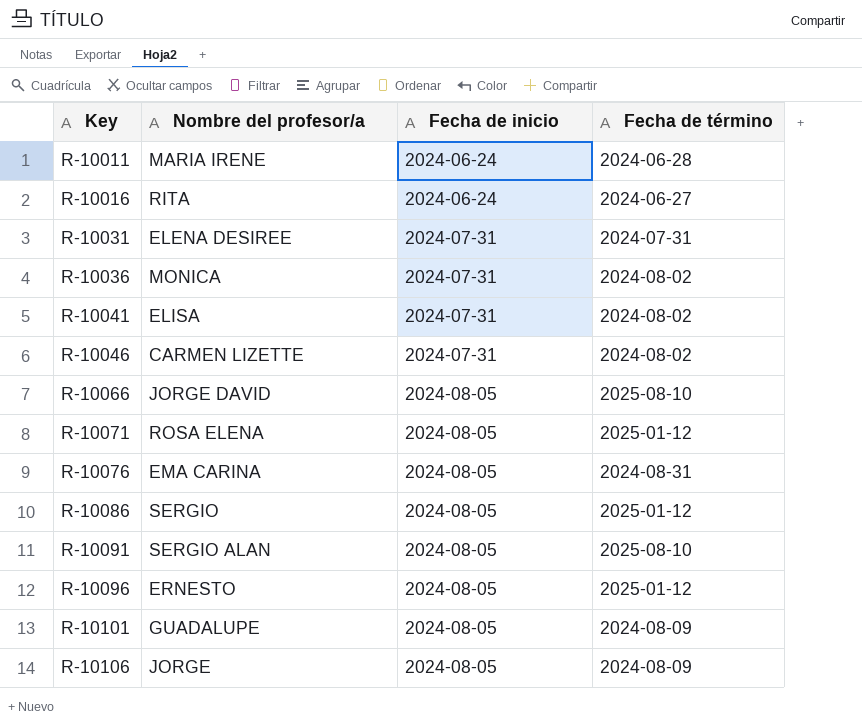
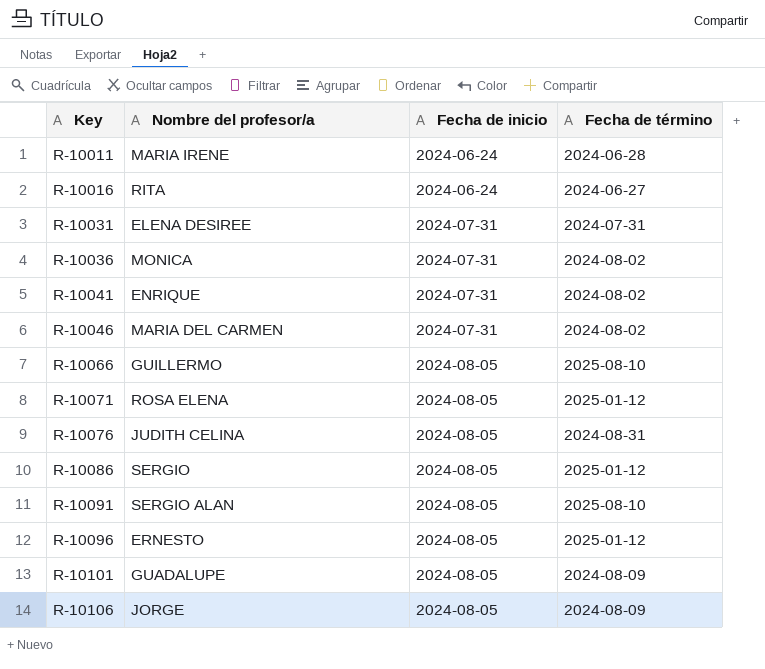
R-10041 | Nombre del profesor/a: ELISA -> ENRIQUE
R-10046 | Nombre del profesor/a: CARMEN LIZETTE -> MARIA DEL CARMEN
R-10066 | Nombre del profesor/a: JORGE DAVID -> GUILLERMO
R-10076 | Nombre del profesor/a: EMA CARINA -> JUDITH CELINA

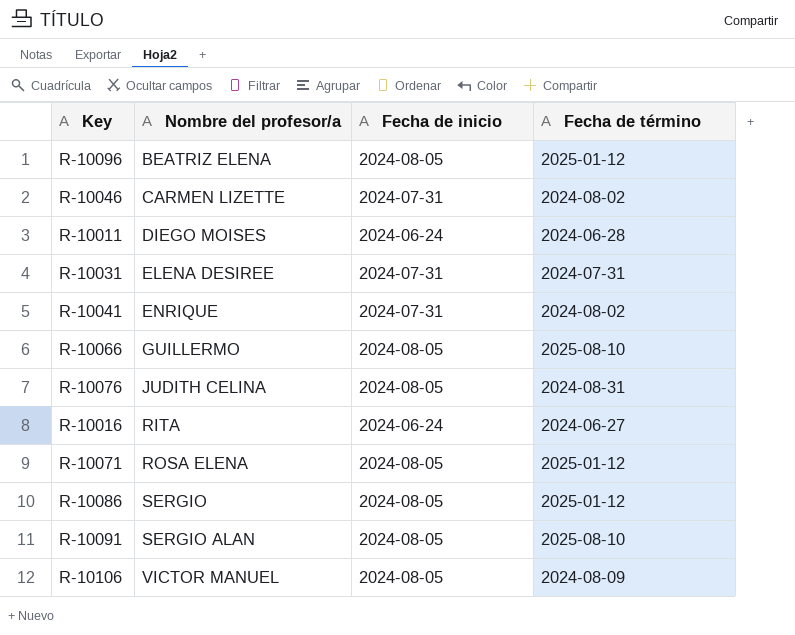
row order: Key ascending -> Nombre del profesor/a ascending
row R-10036: MONICA | 2024-07-31 | 2024-08-02 -> none
row R-10101: GUADALUPE | 2024-08-05 | 2024-08-09 -> none
R-10096 | Nombre del profesor/a: ERNESTO -> BEATRIZ ELENA
R-10046 | Nombre del profesor/a: MARIA DEL CARMEN -> CARMEN LIZETTE
R-10011 | Nombre del profesor/a: MARIA IRENE -> DIEGO MOISES
R-10106 | Nombre del profesor/a: JORGE -> VICTOR MANUEL

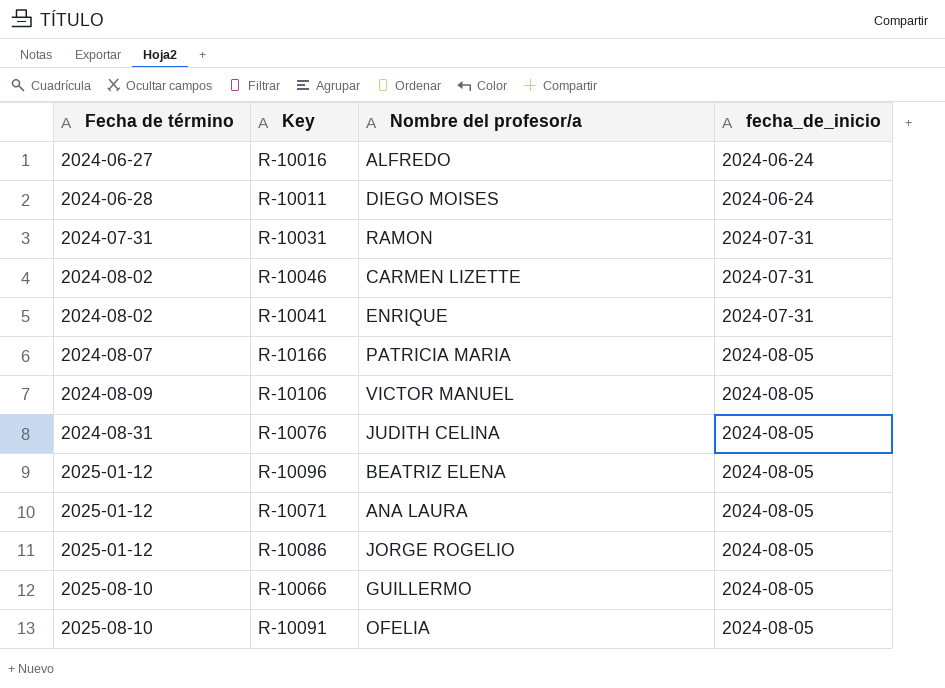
row order: Nombre del profesor/a ascending -> Fecha de término ascending
column Fecha de término | position: 4 -> 1
column name: Fecha de inicio -> fecha_de_inicio
R-10016 | Nombre del profesor/a: RITA -> ALFREDO
R-10031 | Nombre del profesor/a: ELENA DESIREE -> RAMON
row R-10166: none -> 2024-08-07 | PATRICIA MARIA | 2024-08-05
R-10071 | Nombre del profesor/a: ROSA ELENA -> ANA LAURA
R-10086 | Nombre del profesor/a: SERGIO -> JORGE ROGELIO
R-10091 | Nombre del profesor/a: SERGIO ALAN -> OFELIA

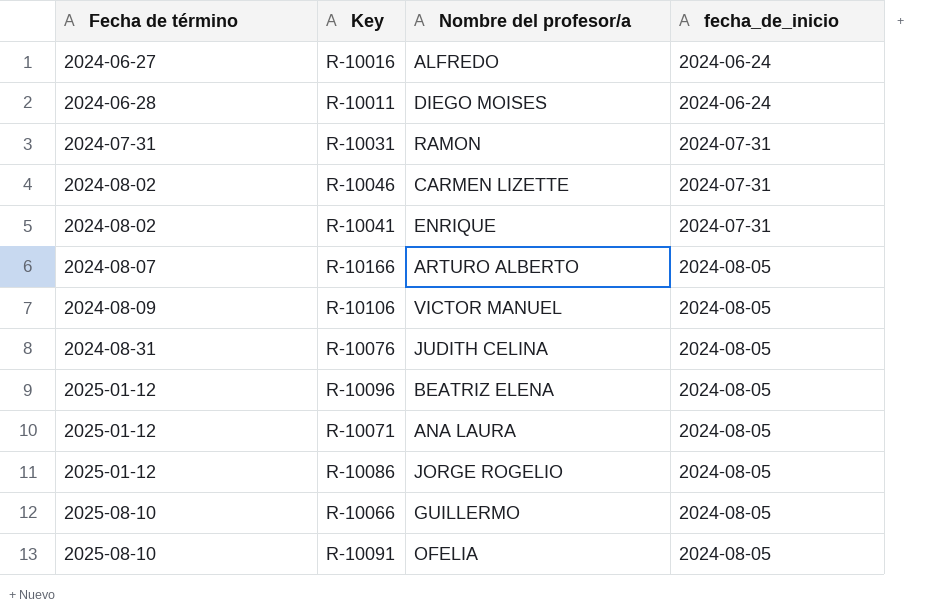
R-10166 | Nombre del profesor/a: PATRICIA MARIA -> ARTURO ALBERTO

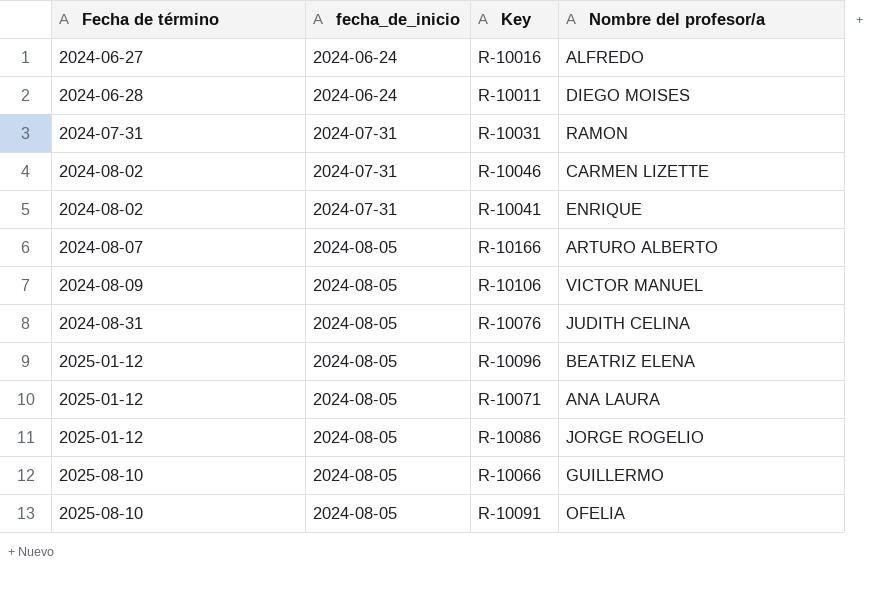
column fecha_de_inicio | position: 4 -> 2

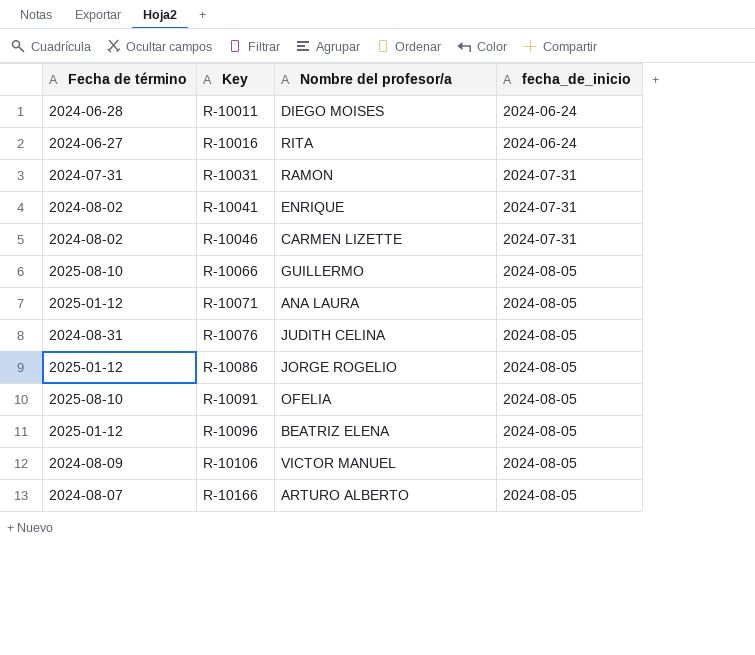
row order: Fecha de término ascending -> Key ascending
column fecha_de_inicio | position: 2 -> 4
R-10016 | Nombre del profesor/a: ALFREDO -> RITA

